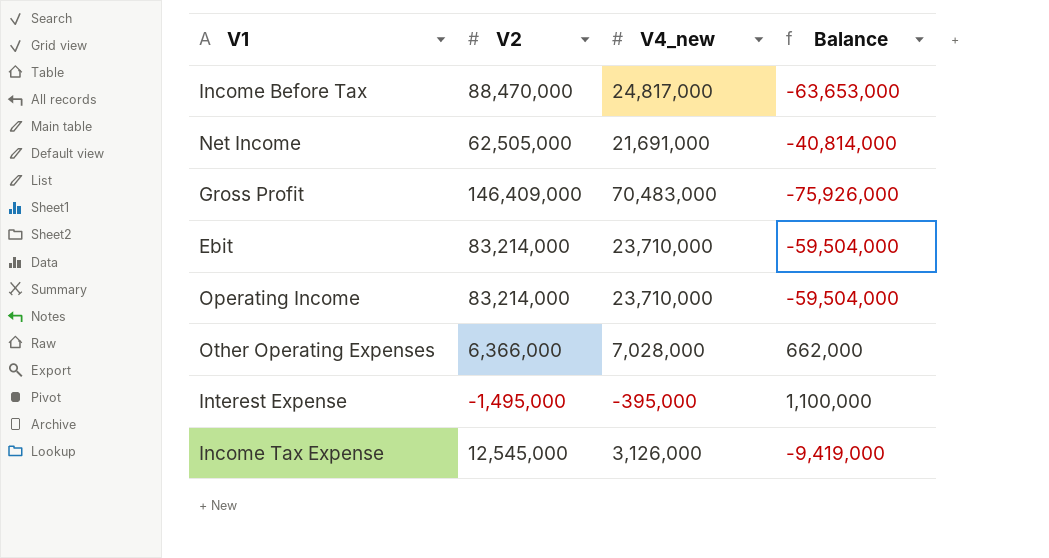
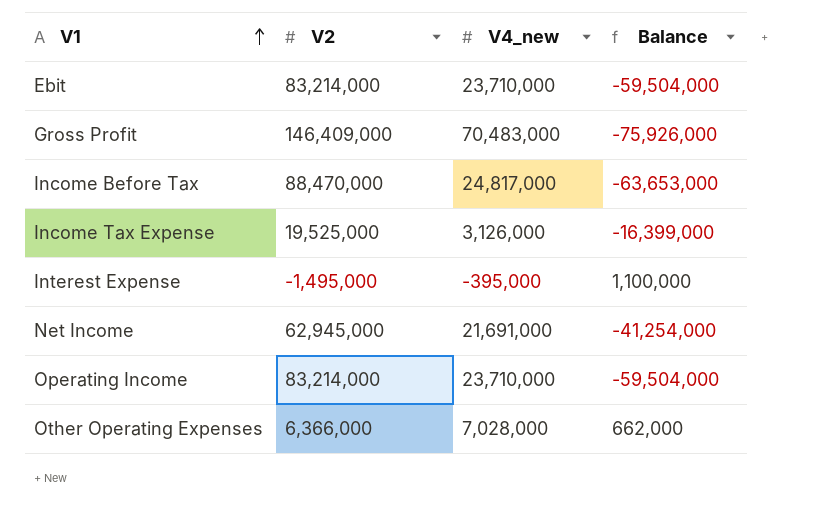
row order: none -> V1 ascending
Income Tax Expense | V2: 12,545,000 -> 19,525,000
Income Tax Expense | Balance: -9,419,000 -> -16,399,000
Net Income | V2: 62,505,000 -> 62,945,000
Net Income | Balance: -40,814,000 -> -41,254,000

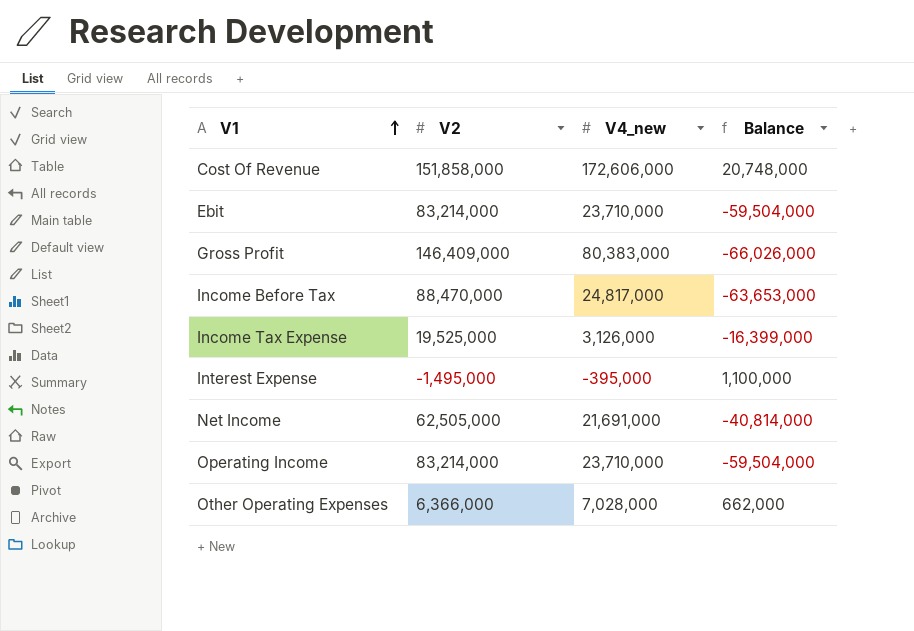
row Cost Of Revenue: none -> 151,858,000 | 172,606,000 | 20,748,000
Gross Profit | V4_new: 70,483,000 -> 80,383,000
Gross Profit | Balance: -75,926,000 -> -66,026,000
Net Income | V2: 62,945,000 -> 62,505,000
Net Income | Balance: -41,254,000 -> -40,814,000

